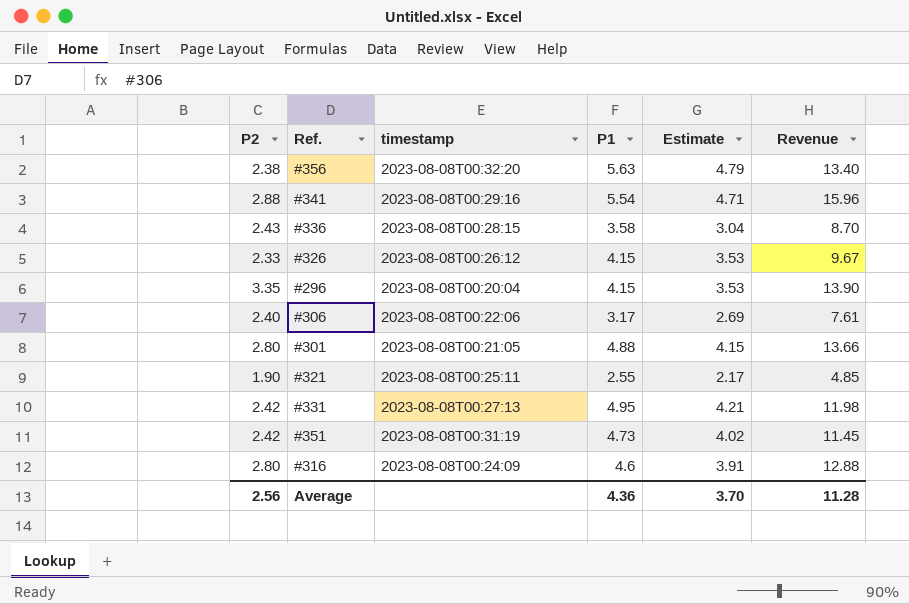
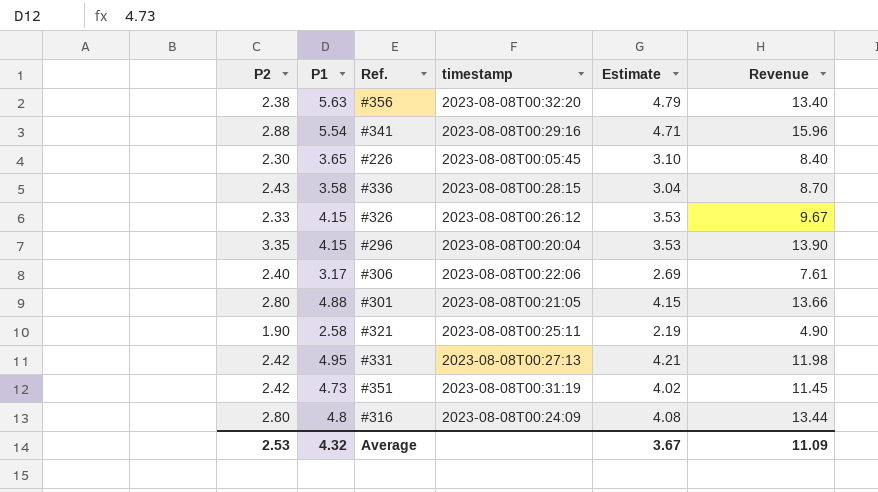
column P1 | position: 4 -> 2
row #226: none -> 2.30 | 3.65 | 2023-08-08T00:05:45 | 3.10 | 8.40
#321 | P1: 2.55 -> 2.58
#321 | Estimate: 2.17 -> 2.19
#321 | Revenue: 4.85 -> 4.90
#316 | P1: 4.6 -> 4.8
#316 | Estimate: 3.91 -> 4.08
#316 | Revenue: 12.88 -> 13.44
Average | P2: 2.56 -> 2.53
Average | P1: 4.36 -> 4.32
Average | Estimate: 3.70 -> 3.67
Average | Revenue: 11.28 -> 11.09

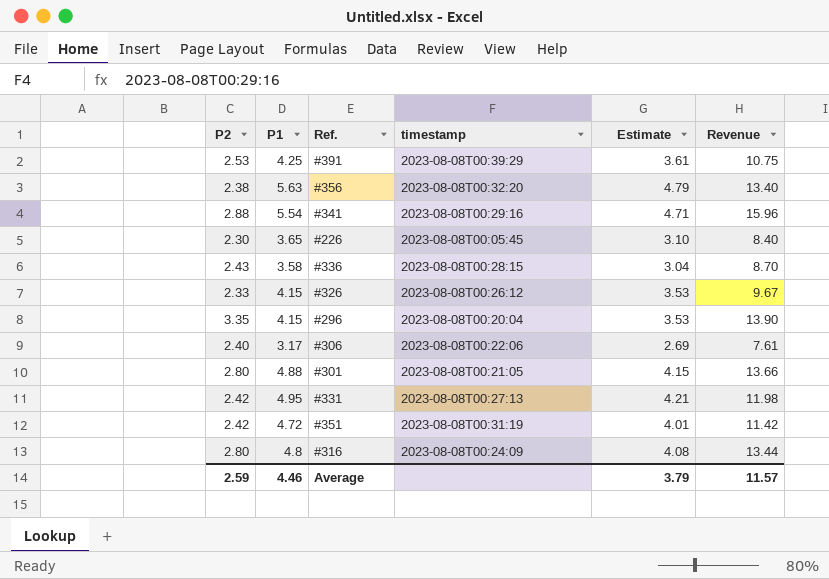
row #321: 1.90 | 2.58 | 2023-08-08T00:25:11 | 2.19 | 4.90 -> none
row #391: none -> 2.53 | 4.25 | 2023-08-08T00:39:29 | 3.61 | 10.75
#351 | P1: 4.73 -> 4.72
#351 | Estimate: 4.02 -> 4.01
#351 | Revenue: 11.45 -> 11.42
Average | P2: 2.53 -> 2.59
Average | P1: 4.32 -> 4.46
Average | Estimate: 3.67 -> 3.79
Average | Revenue: 11.09 -> 11.57

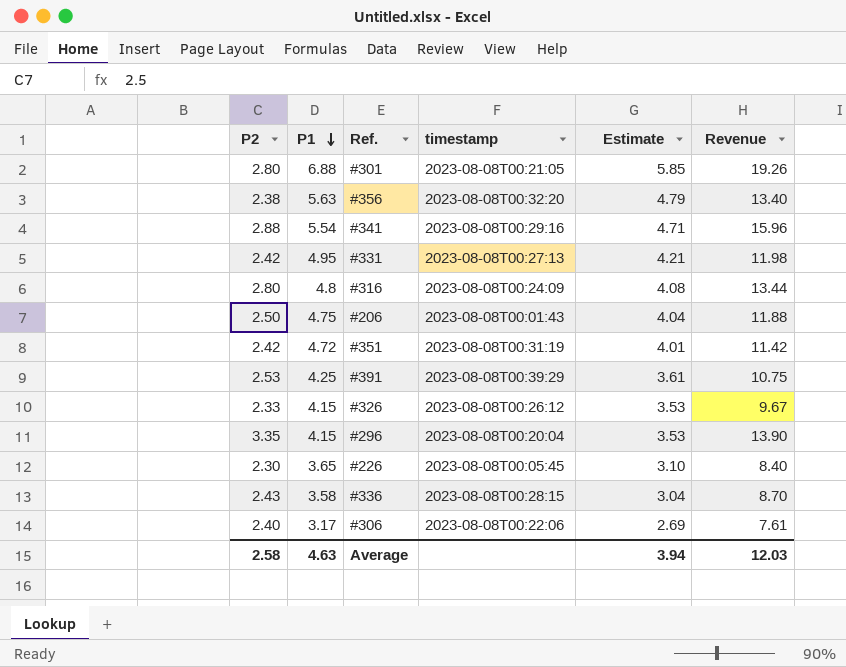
row order: none -> P1 descending
#301 | P1: 4.88 -> 6.88
#301 | Estimate: 4.15 -> 5.85
#301 | Revenue: 13.66 -> 19.26
row #206: none -> 2.50 | 4.75 | 2023-08-08T00:01:43 | 4.04 | 11.88
Average | P2: 2.59 -> 2.58
Average | P1: 4.46 -> 4.63
Average | Estimate: 3.79 -> 3.94
Average | Revenue: 11.57 -> 12.03

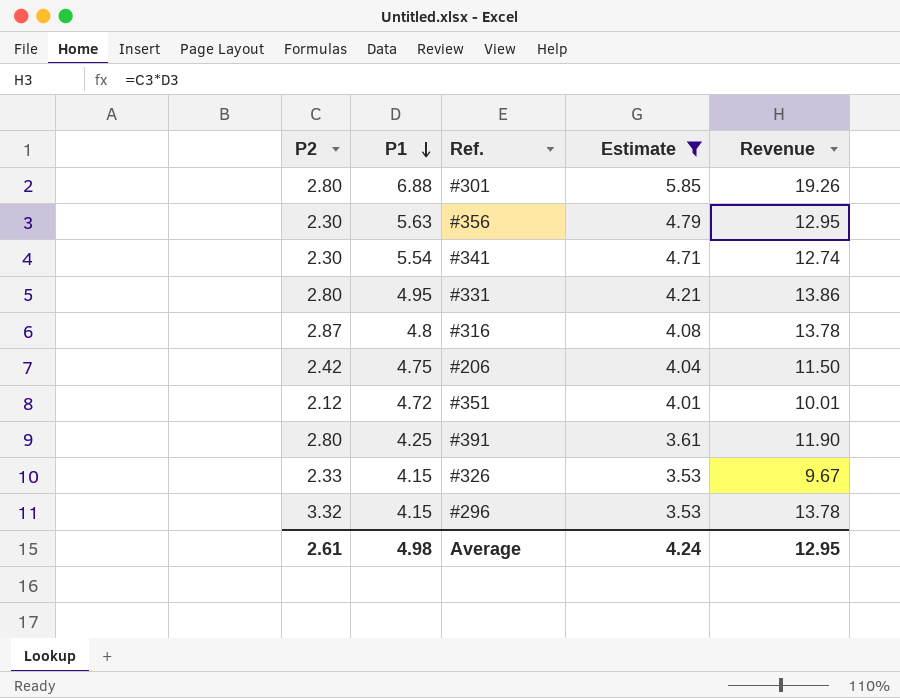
filter: none -> Estimate >= 3.53
column timestamp | position: 4 -> none
#356 | P2: 2.38 -> 2.30
#356 | Revenue: 13.40 -> 12.95
#341 | P2: 2.88 -> 2.30
#341 | Revenue: 15.96 -> 12.74
#331 | P2: 2.42 -> 2.80
#331 | Revenue: 11.98 -> 13.86
#316 | P2: 2.80 -> 2.87
#316 | Revenue: 13.44 -> 13.78
#206 | P2: 2.50 -> 2.42
#206 | Revenue: 11.88 -> 11.50
#351 | P2: 2.42 -> 2.12
#351 | Revenue: 11.42 -> 10.01
#391 | P2: 2.53 -> 2.80
#391 | Revenue: 10.75 -> 11.90
#296 | P2: 3.35 -> 3.32
#296 | Revenue: 13.90 -> 13.78
Average | P2: 2.58 -> 2.61
Average | P1: 4.63 -> 4.98
Average | Estimate: 3.94 -> 4.24
Average | Revenue: 12.03 -> 12.95

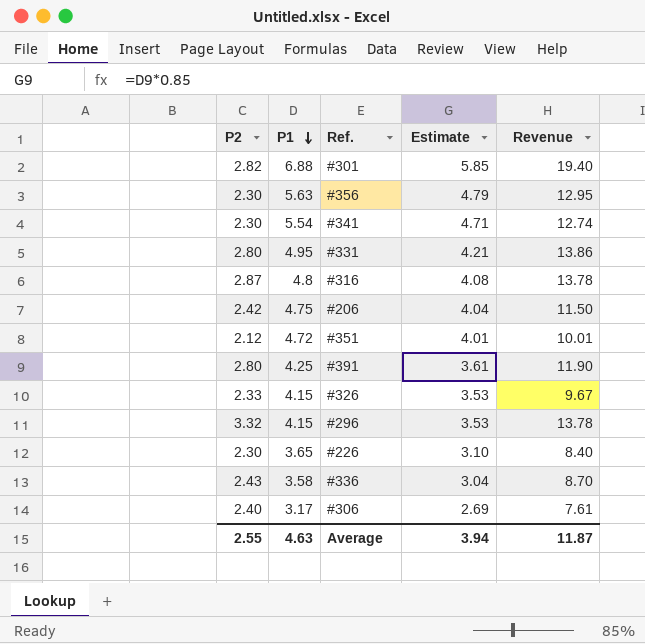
filter: Estimate >= 3.53 -> none
#301 | P2: 2.80 -> 2.82
#301 | Revenue: 19.26 -> 19.40
Average | P2: 2.61 -> 2.55
Average | P1: 4.98 -> 4.63
Average | Estimate: 4.24 -> 3.94
Average | Revenue: 12.95 -> 11.87

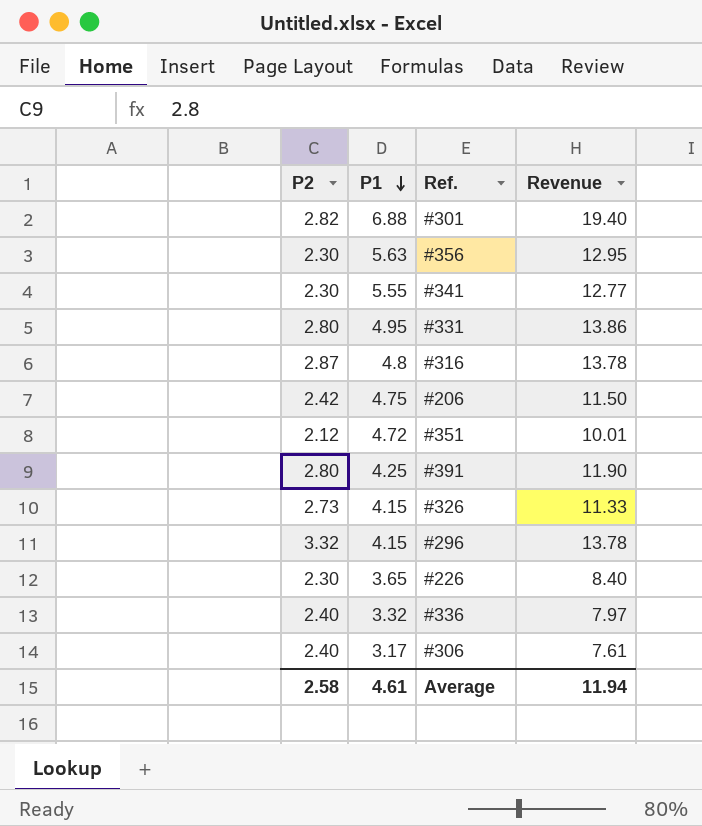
column Estimate | formula: [P1] * 0.85 -> none
#341 | P1: 5.54 -> 5.55
#341 | Revenue: 12.74 -> 12.77
#326 | P2: 2.33 -> 2.73
#326 | Revenue: 9.67 -> 11.33
#336 | P2: 2.43 -> 2.40
#336 | P1: 3.58 -> 3.32
#336 | Revenue: 8.70 -> 7.97
Average | P2: 2.55 -> 2.58
Average | P1: 4.63 -> 4.61
Average | Revenue: 11.87 -> 11.94

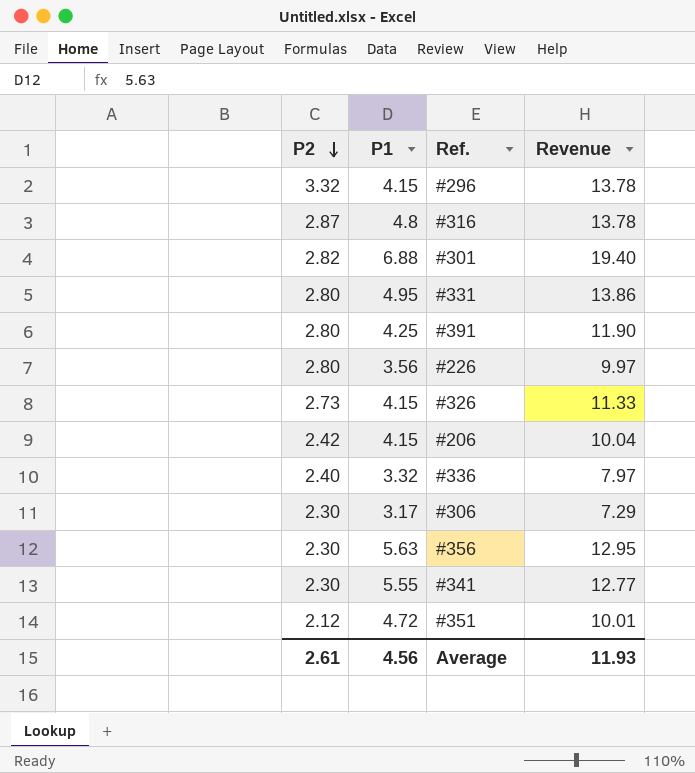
row order: P1 descending -> P2 descending
#226 | P2: 2.30 -> 2.80
#226 | P1: 3.65 -> 3.56
#226 | Revenue: 8.40 -> 9.97
#206 | P1: 4.75 -> 4.15
#206 | Revenue: 11.50 -> 10.04
#306 | P2: 2.40 -> 2.30
#306 | Revenue: 7.61 -> 7.29
Average | P2: 2.58 -> 2.61
Average | P1: 4.61 -> 4.56
Average | Revenue: 11.94 -> 11.93

